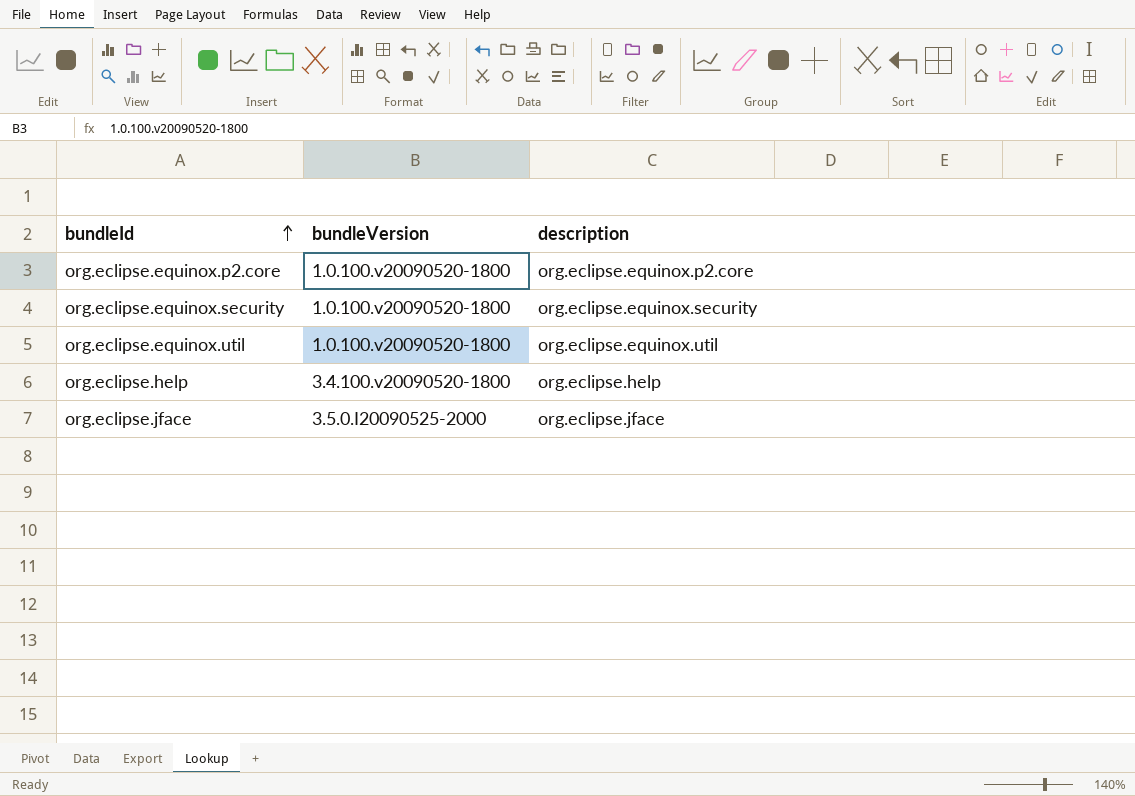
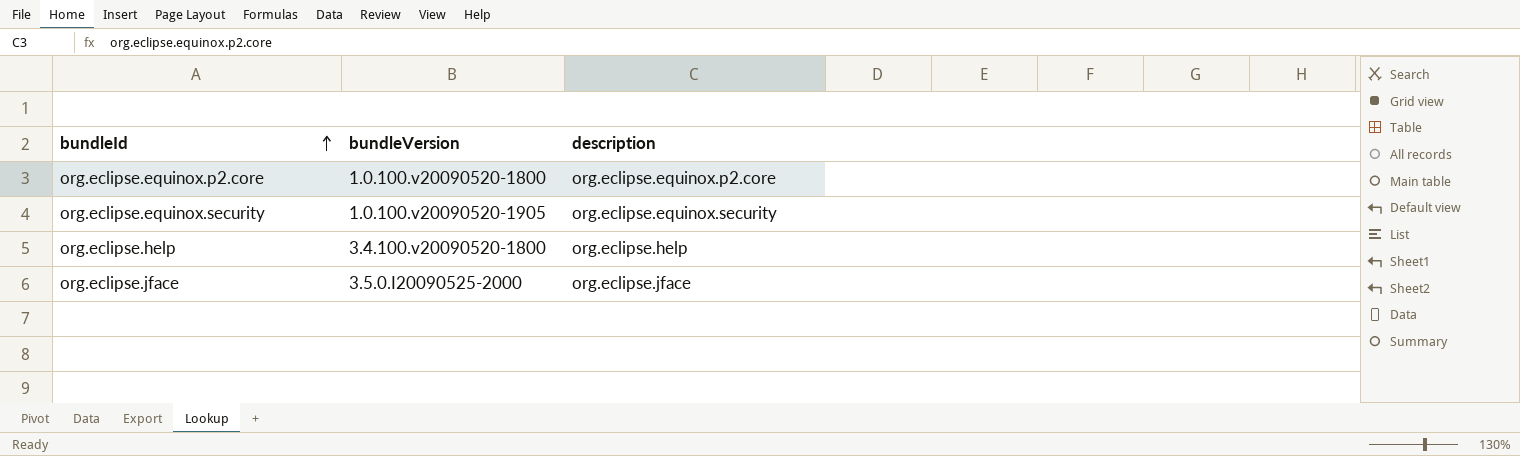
row org.eclipse.equinox.util: 1.0.100.v20090520-1800 | org.eclipse.equinox.util -> none
org.eclipse.equinox.security | bundleVersion: 1.0.100.v20090520-1800 -> 1.0.100.v20090520-1905

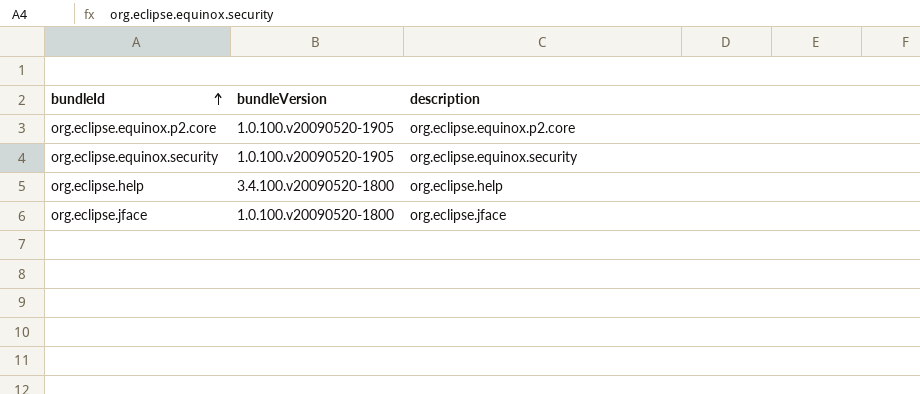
org.eclipse.equinox.p2.core | bundleVersion: 1.0.100.v20090520-1800 -> 1.0.100.v20090520-1905
org.eclipse.jface | bundleVersion: 3.5.0.I20090525-2000 -> 1.0.100.v20090520-1800

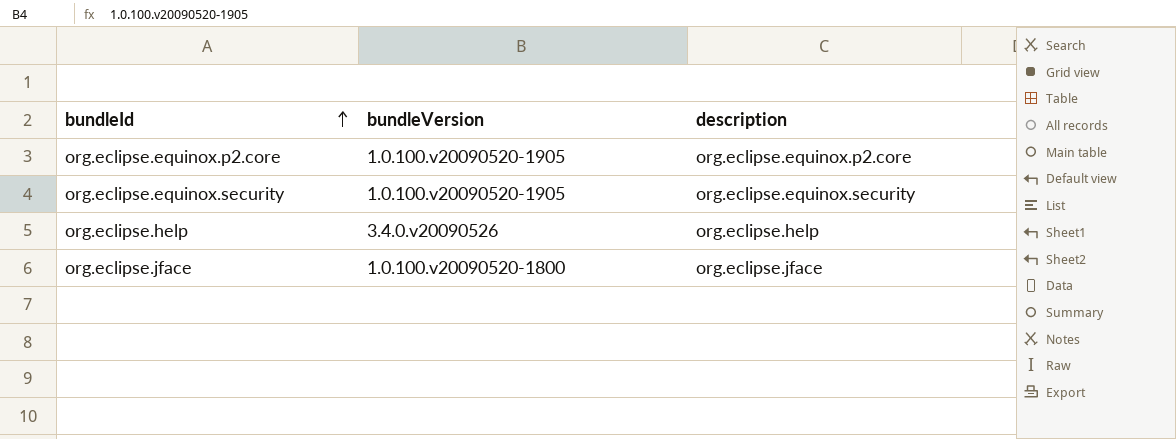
org.eclipse.help | bundleVersion: 3.4.100.v20090520-1800 -> 3.4.0.v20090526

